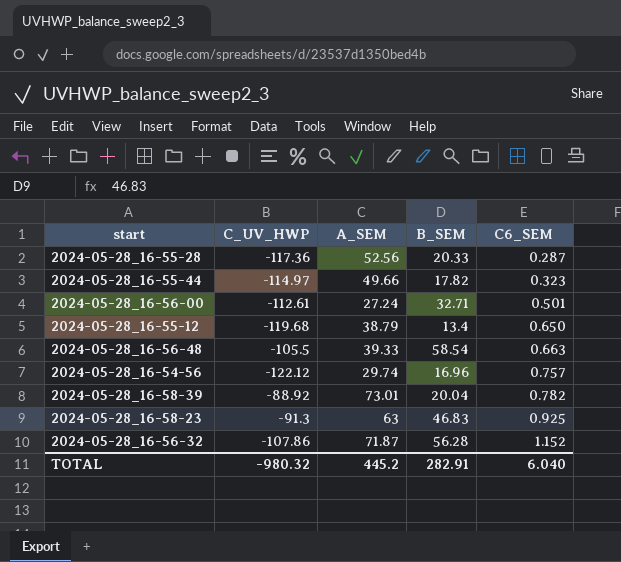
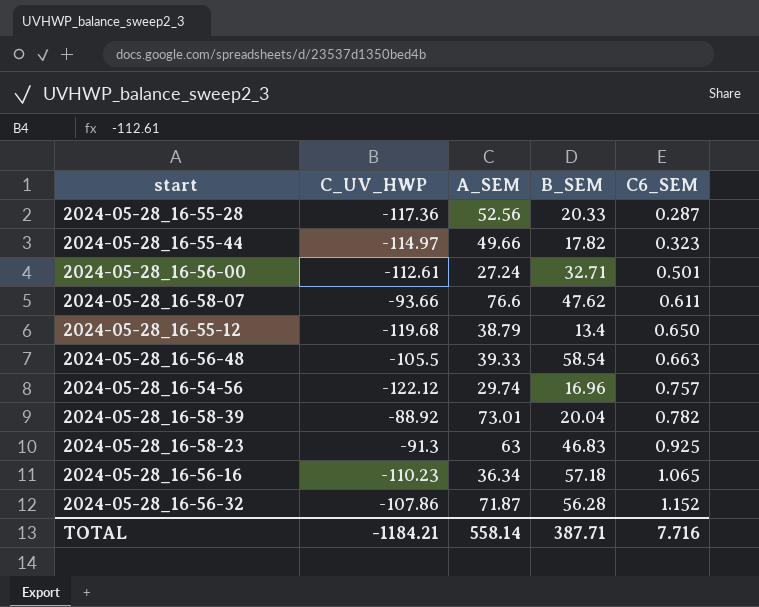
row 2024-05-28_16-58-07: none -> -93.66 | 76.6 | 47.62 | 0.611
row 2024-05-28_16-56-16: none -> -110.23 | 36.34 | 57.18 | 1.065
TOTAL | C_UV_HWP: -980.32 -> -1184.21
TOTAL | A_SEM: 445.2 -> 558.14
TOTAL | B_SEM: 282.91 -> 387.71
TOTAL | C6_SEM: 6.040 -> 7.716

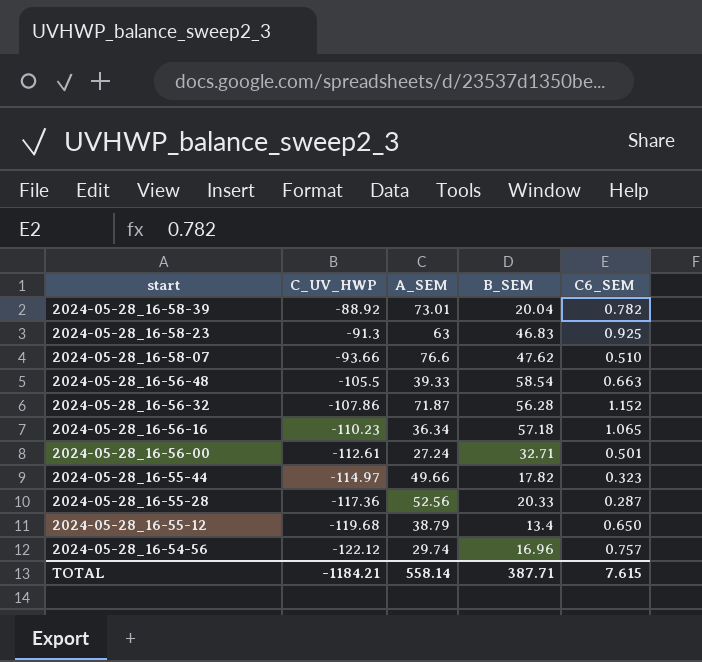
row order: C6_SEM ascending -> start descending
2024-05-28_16-58-07 | C6_SEM: 0.611 -> 0.510
TOTAL | C6_SEM: 7.716 -> 7.615

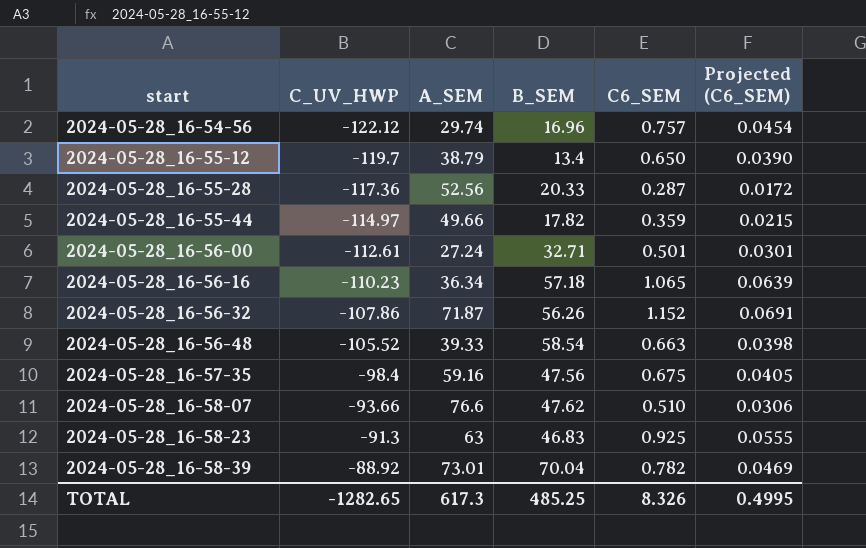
row order: start descending -> start ascending
column Projected (C6_SEM) | formula: none -> [C6_SEM] * 0.06
2024-05-28_16-55-12 | C_UV_HWP: -119.68 -> -119.7
2024-05-28_16-55-44 | C6_SEM: 0.323 -> 0.359
2024-05-28_16-56-32 | B_SEM: 56.28 -> 56.26
2024-05-28_16-56-48 | C_UV_HWP: -105.5 -> -105.52
row 2024-05-28_16-57-35: none -> -98.4 | 59.16 | 47.56 | 0.675 | 0.0405
2024-05-28_16-58-39 | B_SEM: 20.04 -> 70.04
TOTAL | C_UV_HWP: -1184.21 -> -1282.65
TOTAL | A_SEM: 558.14 -> 617.3
TOTAL | B_SEM: 387.71 -> 485.25
TOTAL | C6_SEM: 7.615 -> 8.326

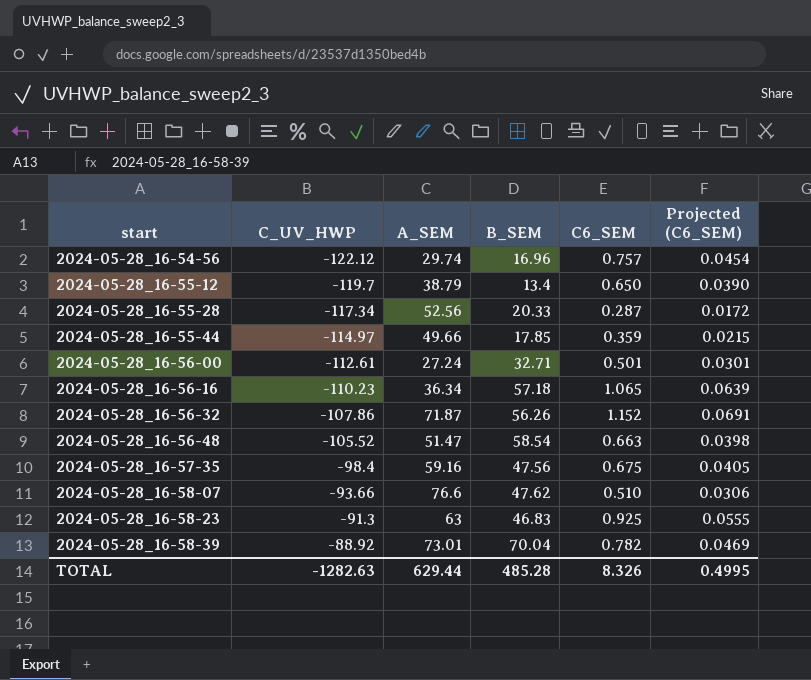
2024-05-28_16-55-28 | C_UV_HWP: -117.36 -> -117.34
2024-05-28_16-55-44 | B_SEM: 17.82 -> 17.85
2024-05-28_16-56-48 | A_SEM: 39.33 -> 51.47
TOTAL | C_UV_HWP: -1282.65 -> -1282.63
TOTAL | A_SEM: 617.3 -> 629.44
TOTAL | B_SEM: 485.25 -> 485.28

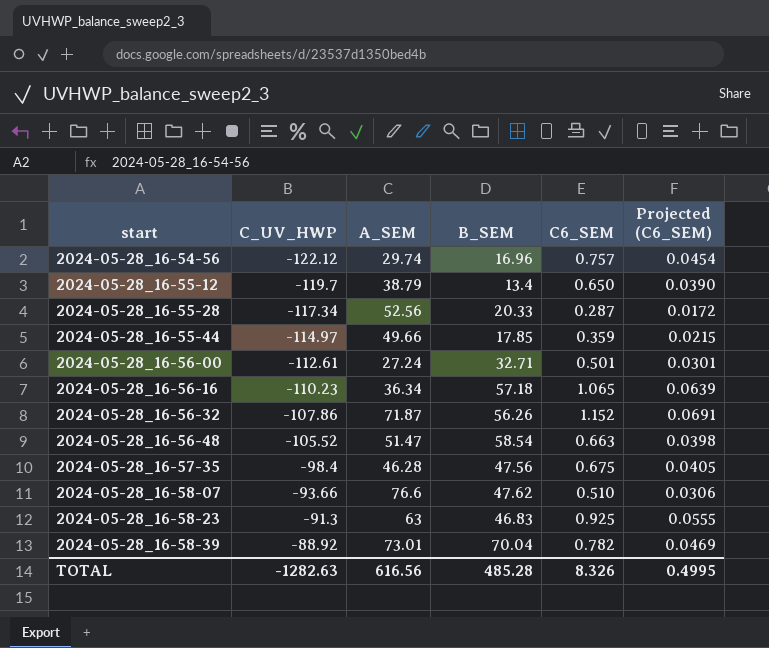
2024-05-28_16-57-35 | A_SEM: 59.16 -> 46.28
TOTAL | A_SEM: 629.44 -> 616.56

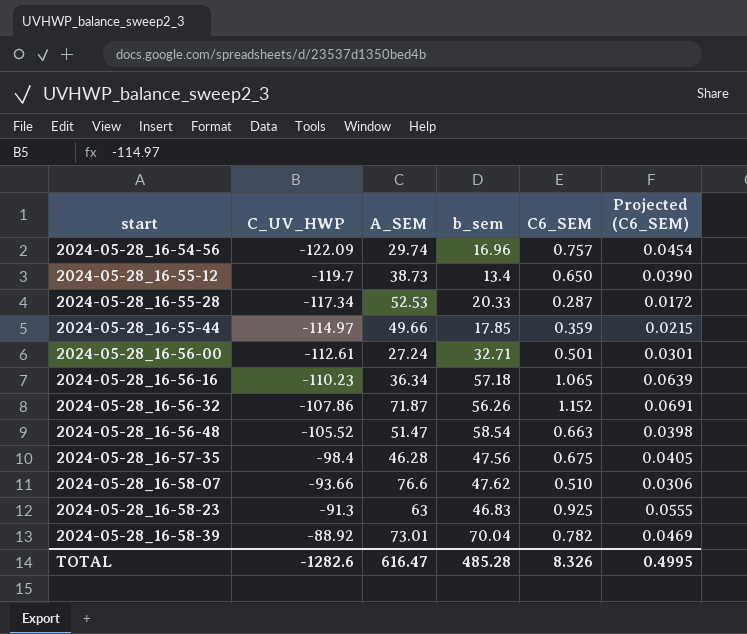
column name: B_SEM -> b_sem
2024-05-28_16-54-56 | C_UV_HWP: -122.12 -> -122.09
2024-05-28_16-55-12 | A_SEM: 38.79 -> 38.73
2024-05-28_16-55-28 | A_SEM: 52.56 -> 52.53
TOTAL | C_UV_HWP: -1282.63 -> -1282.6
TOTAL | A_SEM: 616.56 -> 616.47

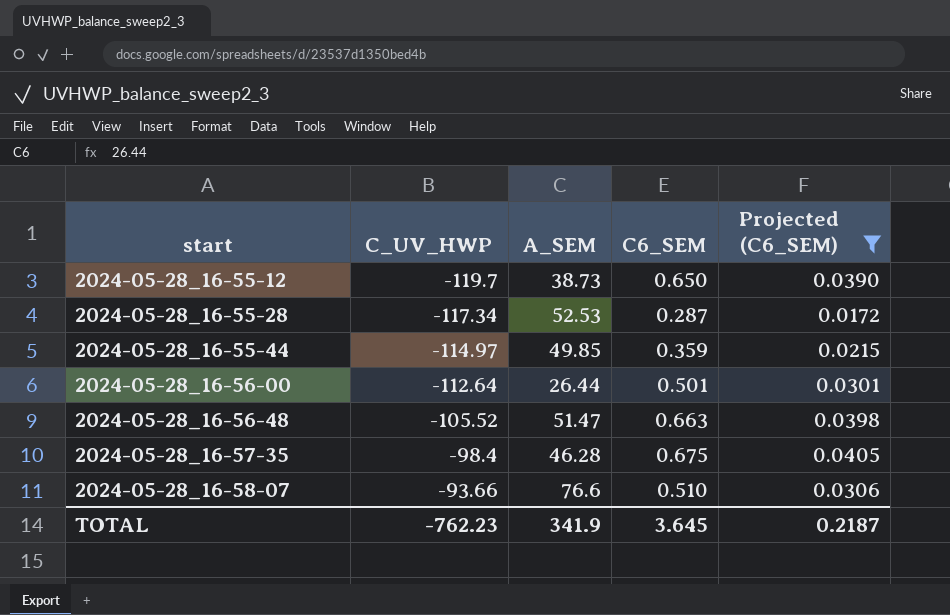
filter: none -> Projected (C6_SEM) <= 0.0405
column b_sem | position: 4 -> none
2024-05-28_16-55-44 | A_SEM: 49.66 -> 49.85
2024-05-28_16-56-00 | C_UV_HWP: -112.61 -> -112.64
2024-05-28_16-56-00 | A_SEM: 27.24 -> 26.44
TOTAL | C_UV_HWP: -1282.6 -> -762.23
TOTAL | A_SEM: 616.47 -> 341.9
TOTAL | C6_SEM: 8.326 -> 3.645
TOTAL | Projected (C6_SEM): 0.4995 -> 0.2187

